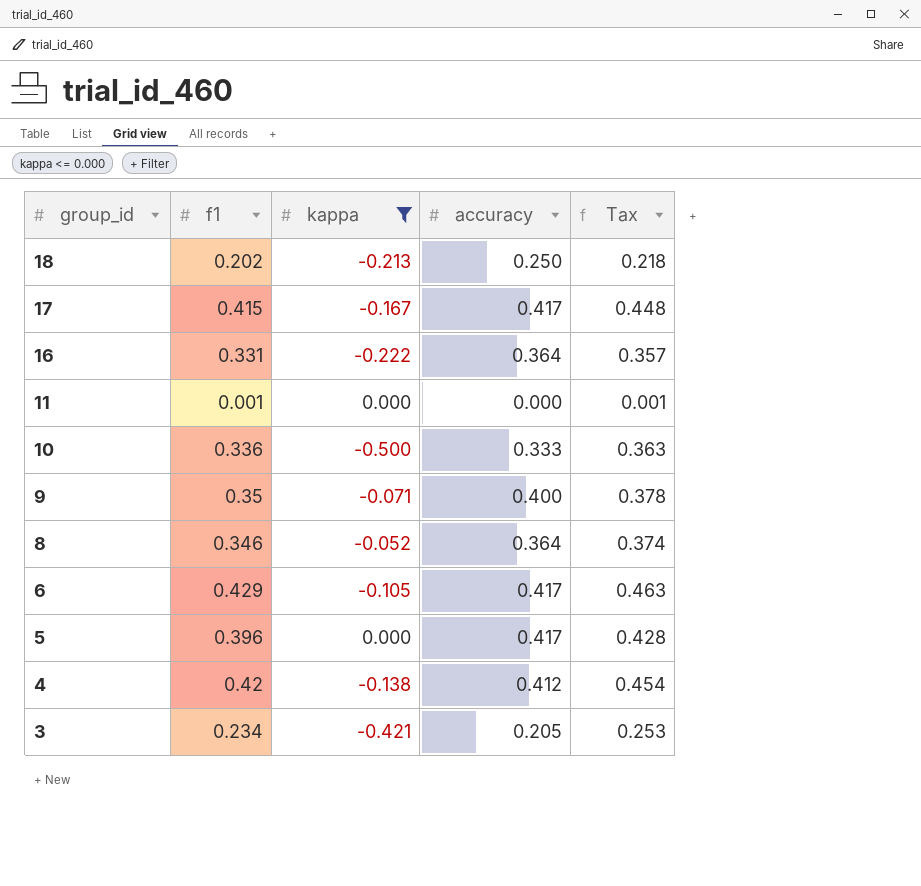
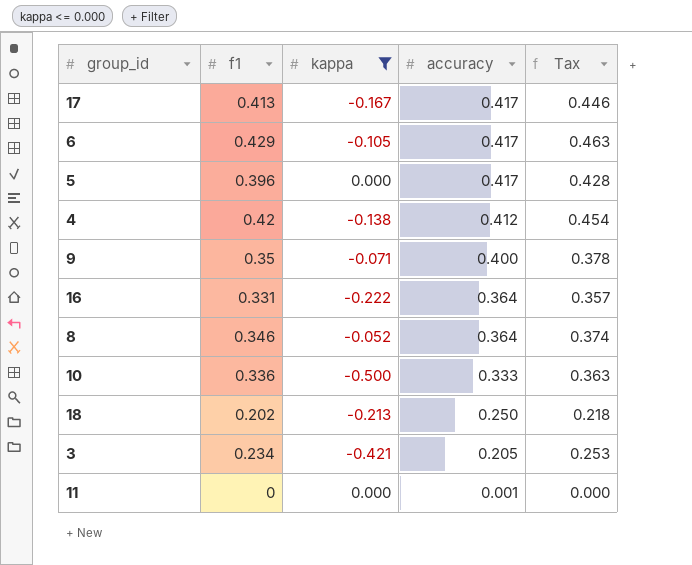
row order: group_id descending -> accuracy descending
17 | f1: 0.415 -> 0.413
17 | Tax: 0.448 -> 0.446
11 | f1: 0.001 -> 0
11 | accuracy: 0.000 -> 0.001
11 | Tax: 0.001 -> 0.000

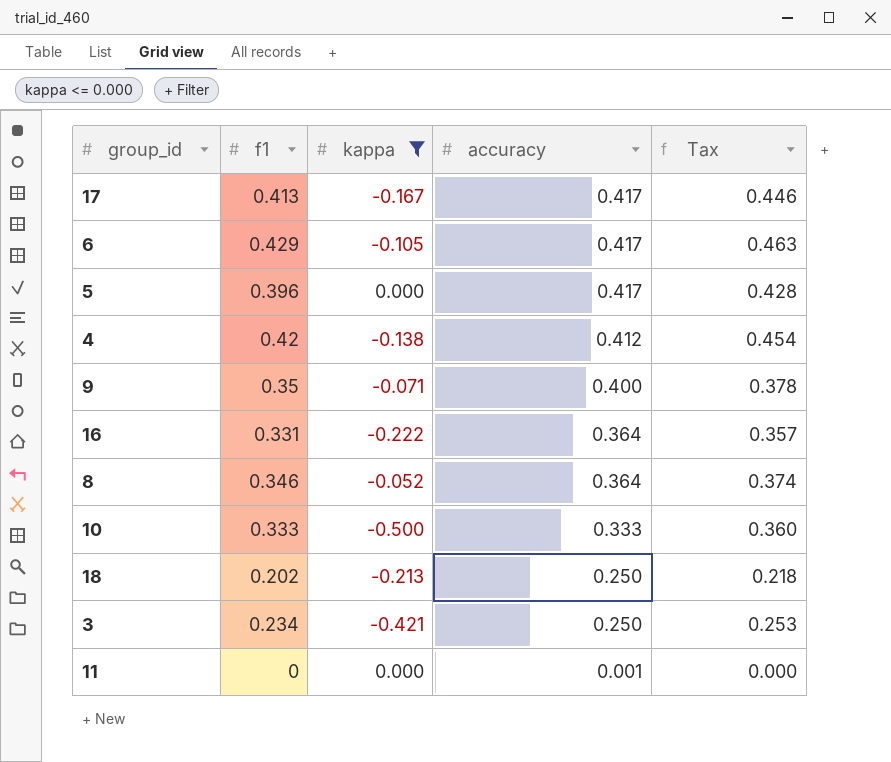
10 | f1: 0.336 -> 0.333
10 | Tax: 0.363 -> 0.360
3 | accuracy: 0.205 -> 0.250

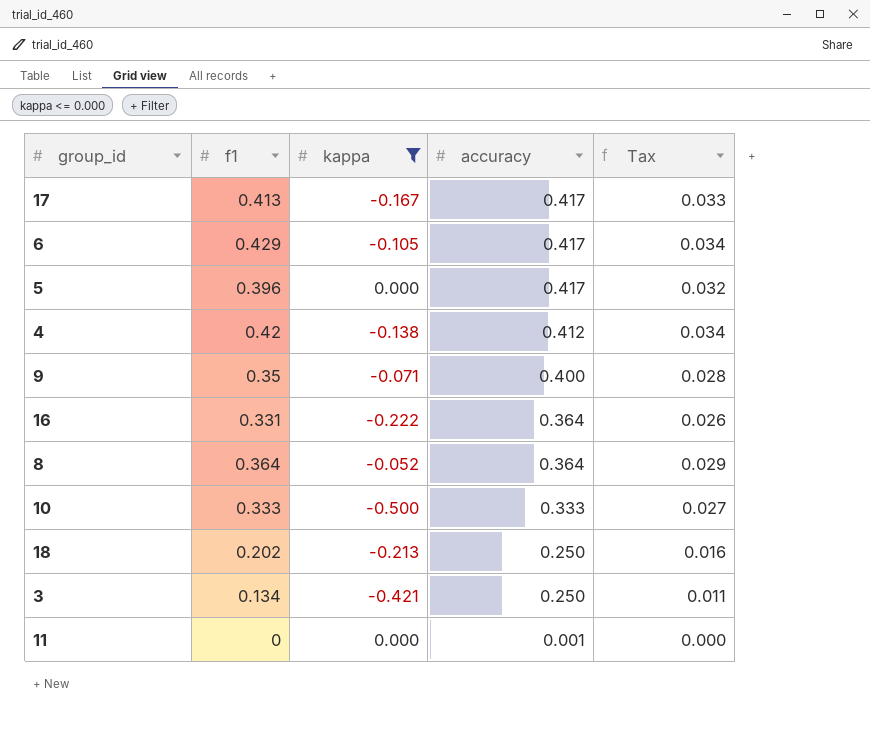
column Tax | formula: [f1] * 1.08 -> [f1] * 0.08
8 | f1: 0.346 -> 0.364
3 | f1: 0.234 -> 0.134

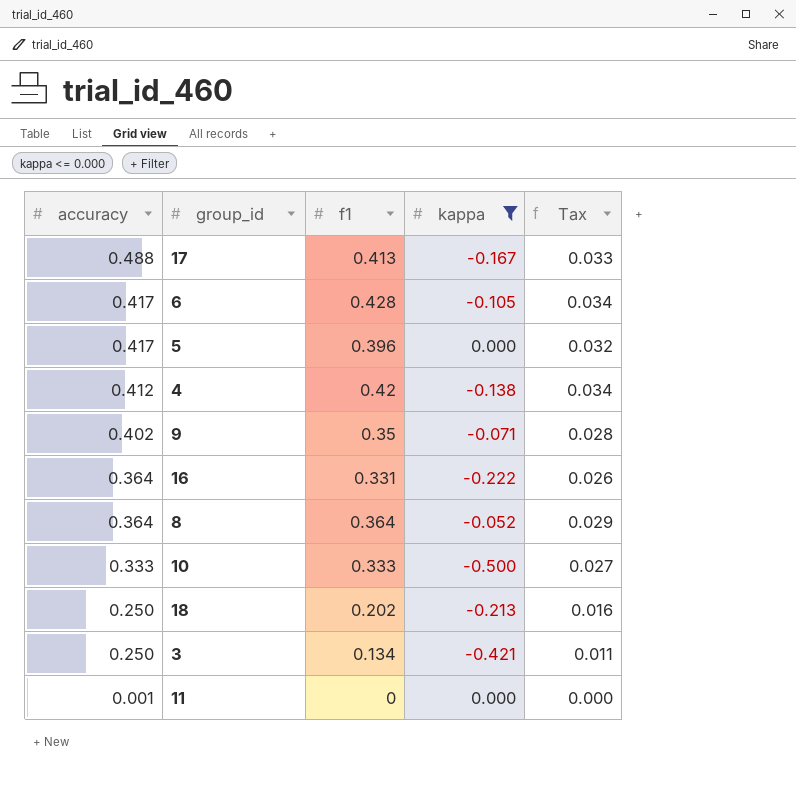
column accuracy | position: 4 -> 1
17 | accuracy: 0.417 -> 0.488
6 | f1: 0.429 -> 0.428
9 | accuracy: 0.400 -> 0.402

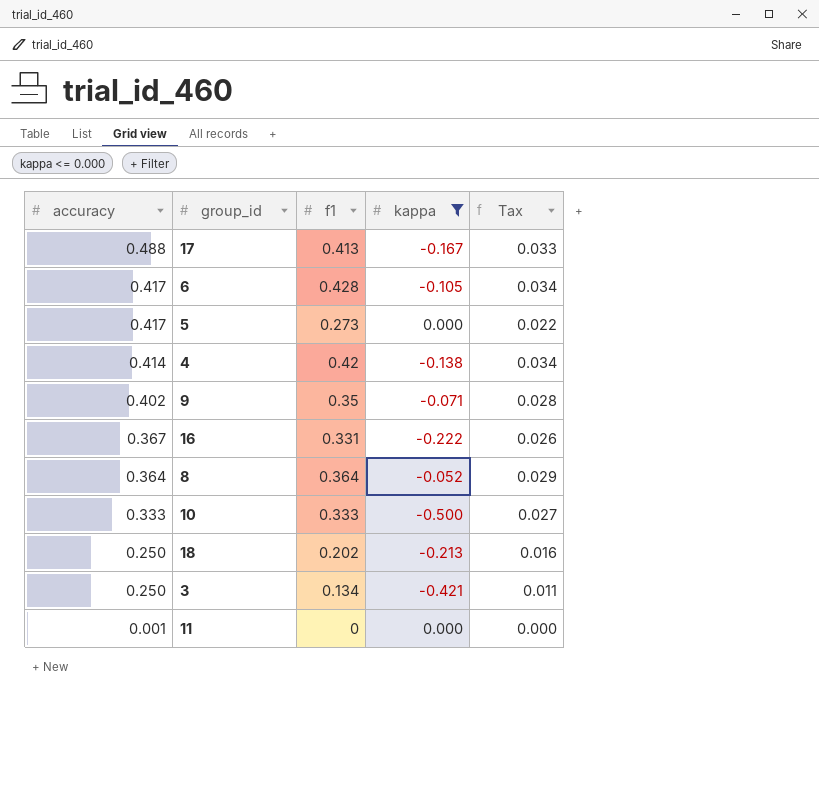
5 | f1: 0.396 -> 0.273
5 | Tax: 0.032 -> 0.022
4 | accuracy: 0.412 -> 0.414
16 | accuracy: 0.364 -> 0.367

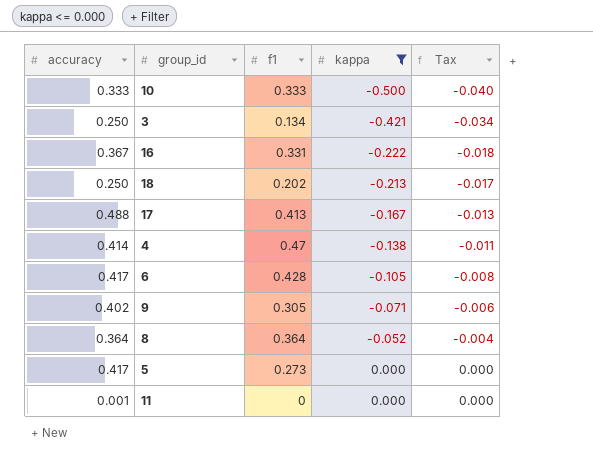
row order: accuracy descending -> kappa ascending
column Tax | formula: [f1] * 0.08 -> [kappa] * 0.08
4 | f1: 0.42 -> 0.47
9 | f1: 0.35 -> 0.305

